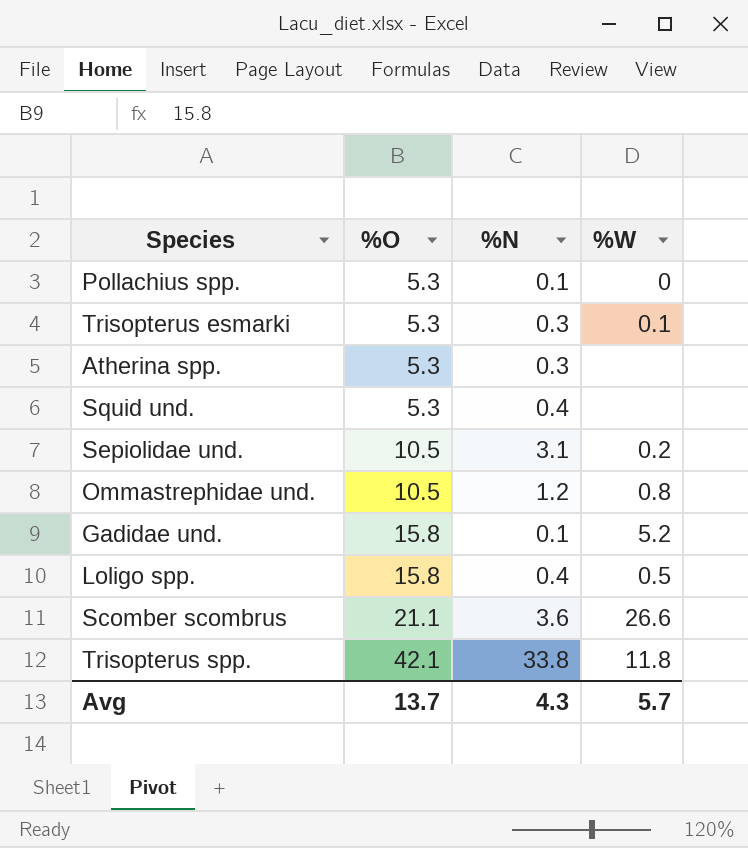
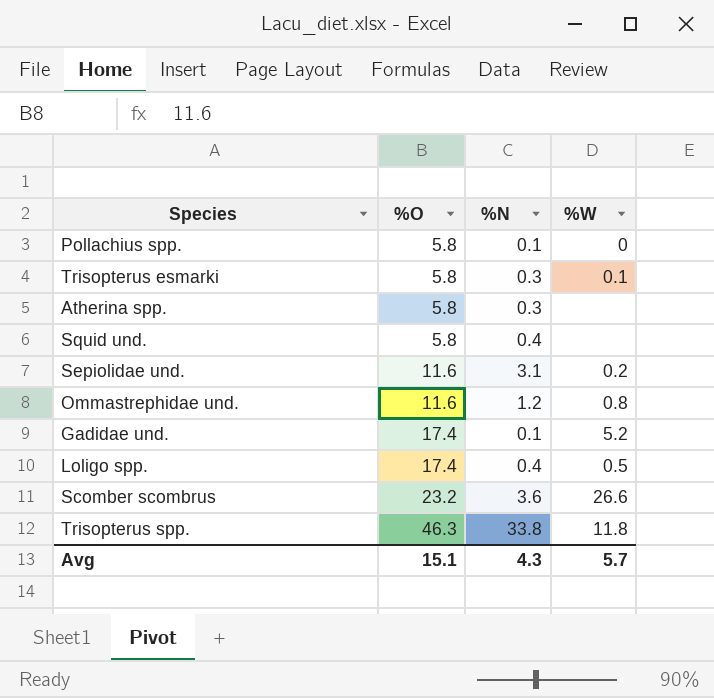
Pollachius spp. | %O: 5.3 -> 5.8
Trisopterus esmarki | %O: 5.3 -> 5.8
Atherina spp. | %O: 5.3 -> 5.8
Squid und. | %O: 5.3 -> 5.8
Sepiolidae und. | %O: 10.5 -> 11.6
Ommastrephidae und. | %O: 10.5 -> 11.6
Gadidae und. | %O: 15.8 -> 17.4
Loligo spp. | %O: 15.8 -> 17.4
Scomber scombrus | %O: 21.1 -> 23.2
Trisopterus spp. | %O: 42.1 -> 46.3
Avg | %O: 13.7 -> 15.1

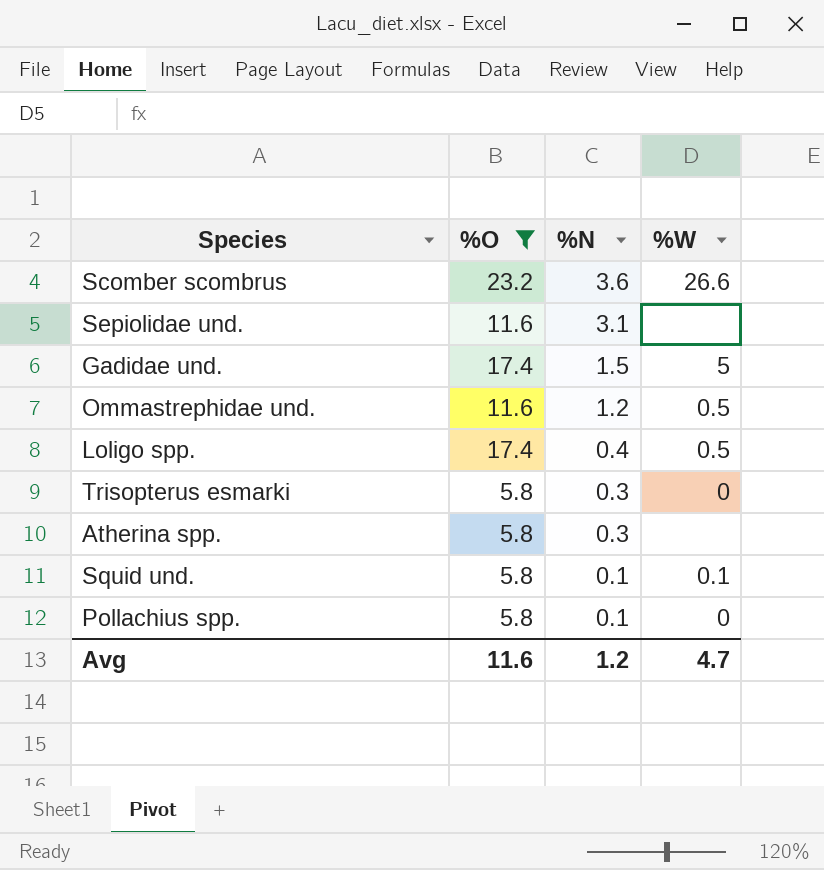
filter: none -> %O != 46.3
row order: %O ascending -> %N descending
Sepiolidae und. | %W: 0.2 -> none
Gadidae und. | %N: 0.1 -> 1.5
Gadidae und. | %W: 5.2 -> 5
Ommastrephidae und. | %W: 0.8 -> 0.5
Trisopterus esmarki | %W: 0.1 -> 0
Squid und. | %N: 0.4 -> 0.1
Squid und. | %W: none -> 0.1
Avg | %O: 15.1 -> 11.6
Avg | %N: 4.3 -> 1.2
Avg | %W: 5.7 -> 4.7

